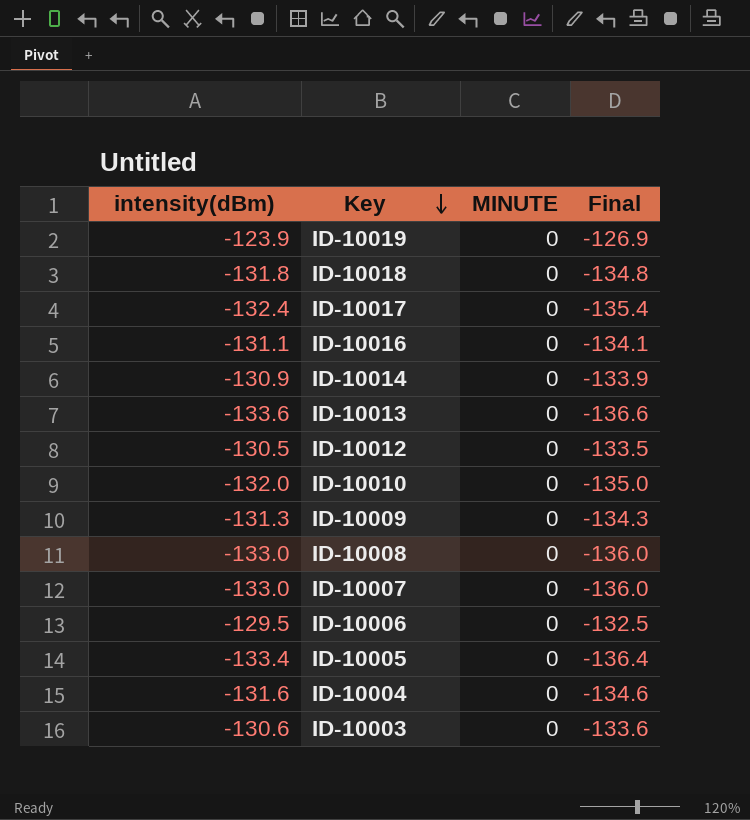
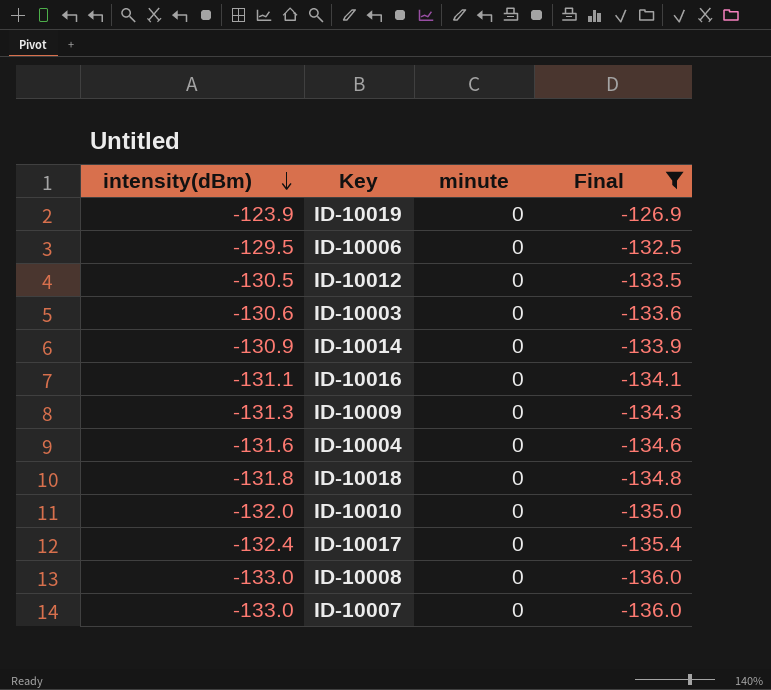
filter: none -> Final >= -136.0
row order: Key descending -> intensity(dBm) descending
column name: MINUTE -> minute

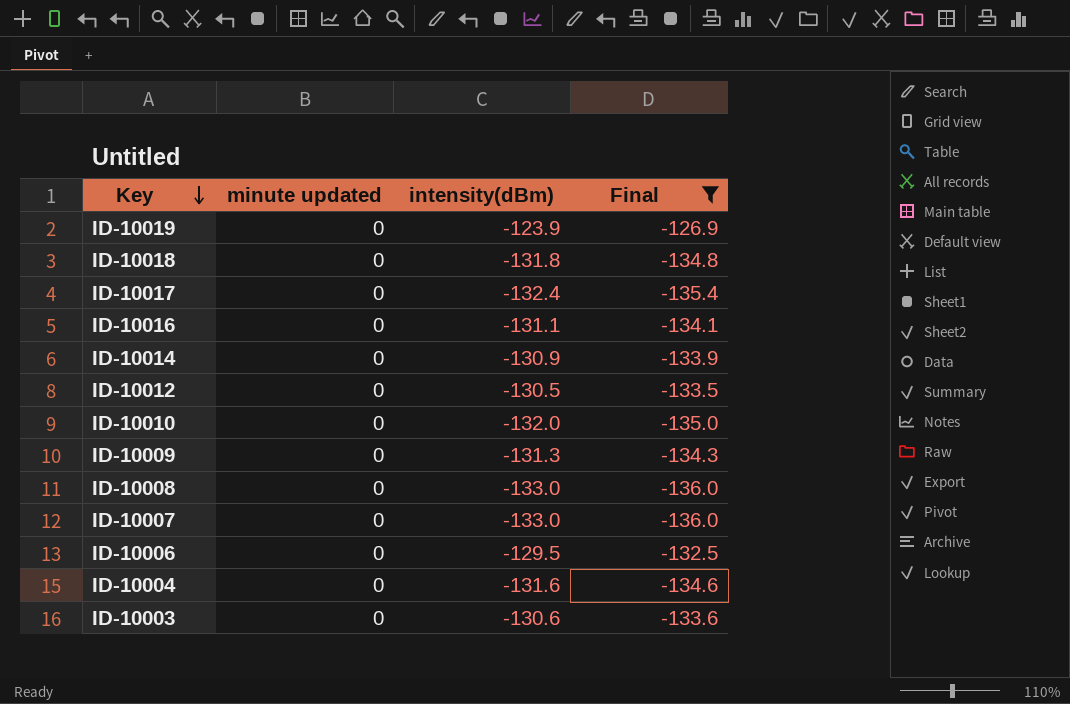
row order: intensity(dBm) descending -> Key descending
column name: minute -> minute updated
column intensity(dBm) | position: 1 -> 3

